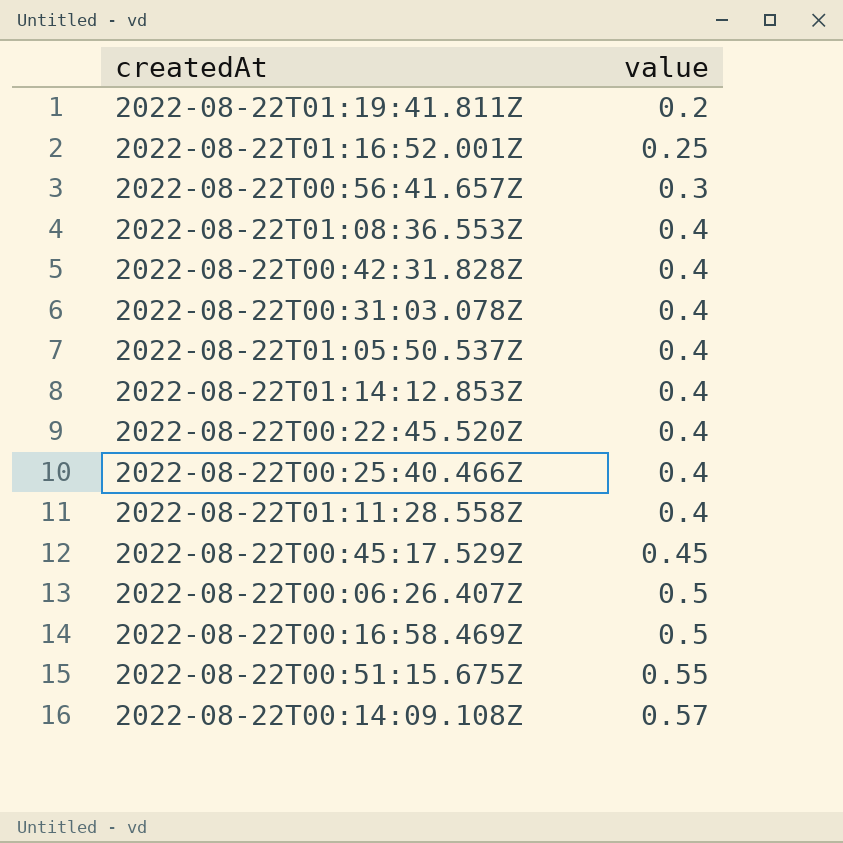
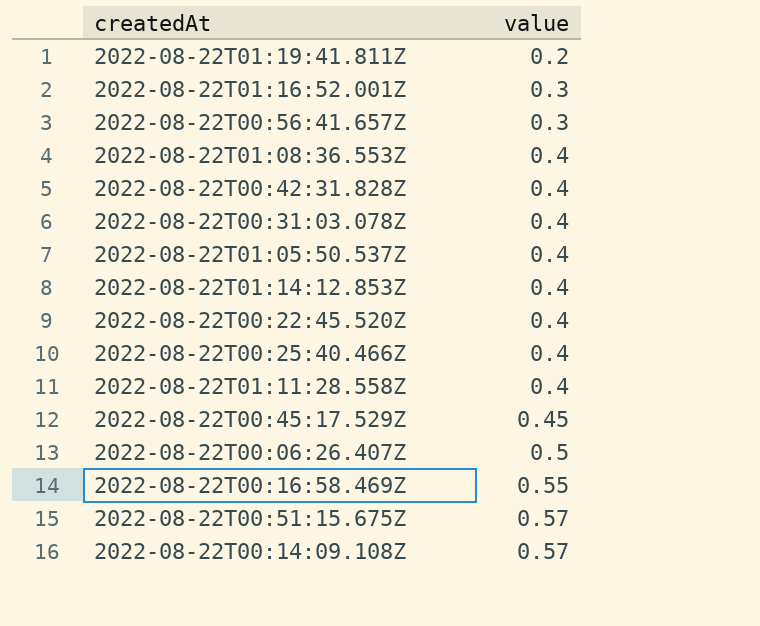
2022-08-22T01:16:52.001Z | value: 0.25 -> 0.3
2022-08-22T00:16:58.469Z | value: 0.5 -> 0.55
2022-08-22T00:51:15.675Z | value: 0.55 -> 0.57

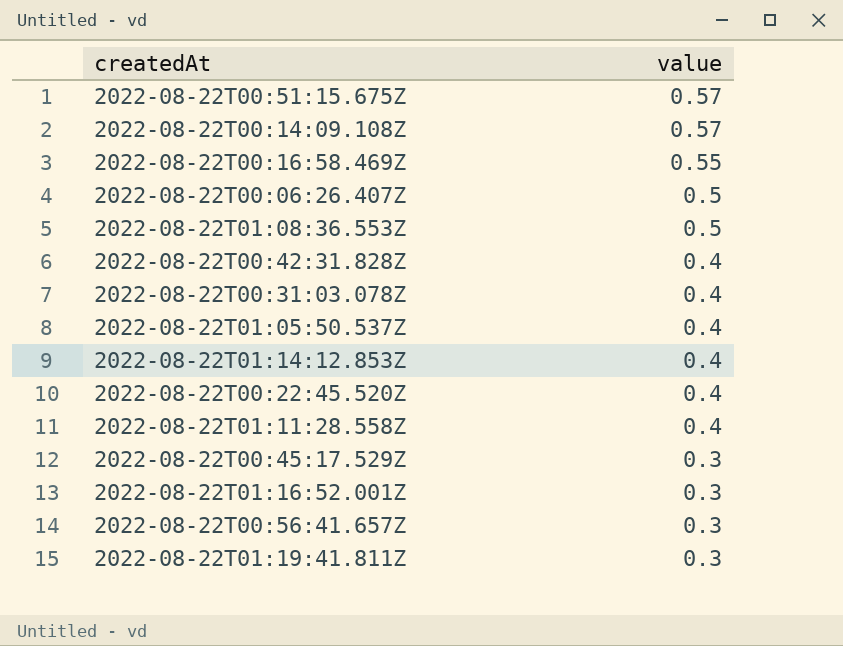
row order: value ascending -> value descending
row 2022-08-22T00:25:40.466Z: 0.4 -> none
2022-08-22T01:08:36.553Z | value: 0.4 -> 0.5
2022-08-22T00:45:17.529Z | value: 0.45 -> 0.3
2022-08-22T01:19:41.811Z | value: 0.2 -> 0.3

